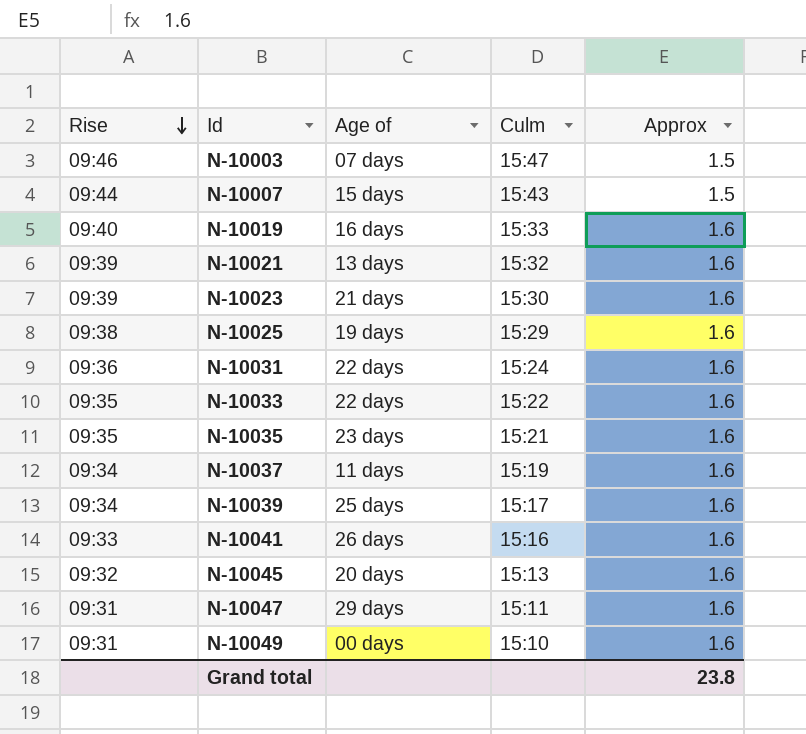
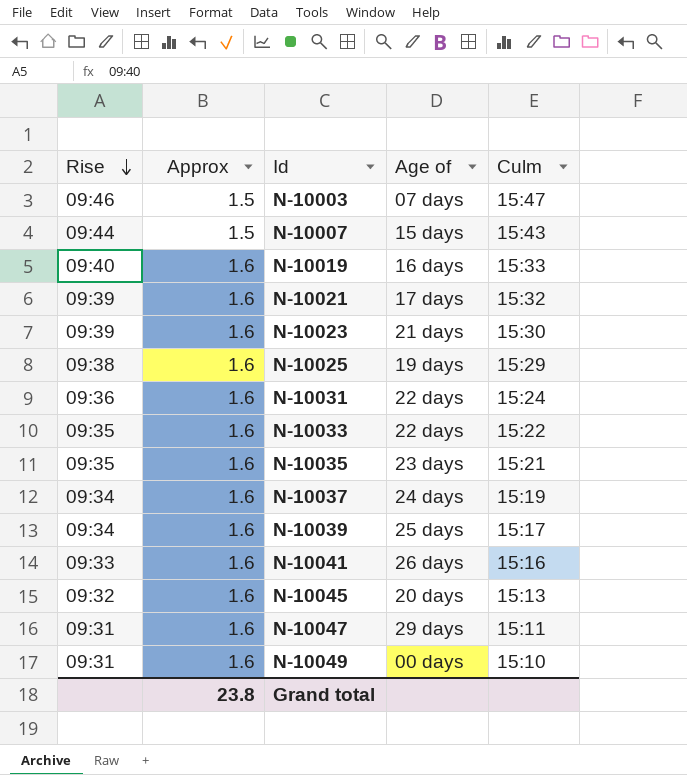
column Approx | position: 5 -> 2
N-10021 | Age of: 13 days -> 17 days
N-10037 | Age of: 11 days -> 24 days

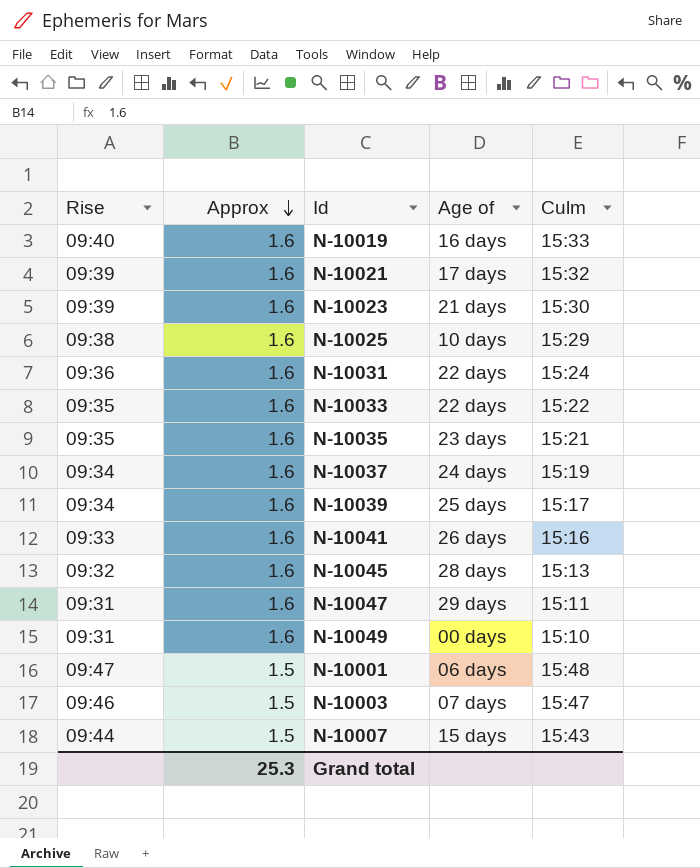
row order: Rise descending -> Approx descending
N-10025 | Age of: 19 days -> 10 days
N-10045 | Age of: 20 days -> 28 days
row N-10001: none -> 09:47 | 1.5 | 06 days | 15:48
Grand total | Approx: 23.8 -> 25.3

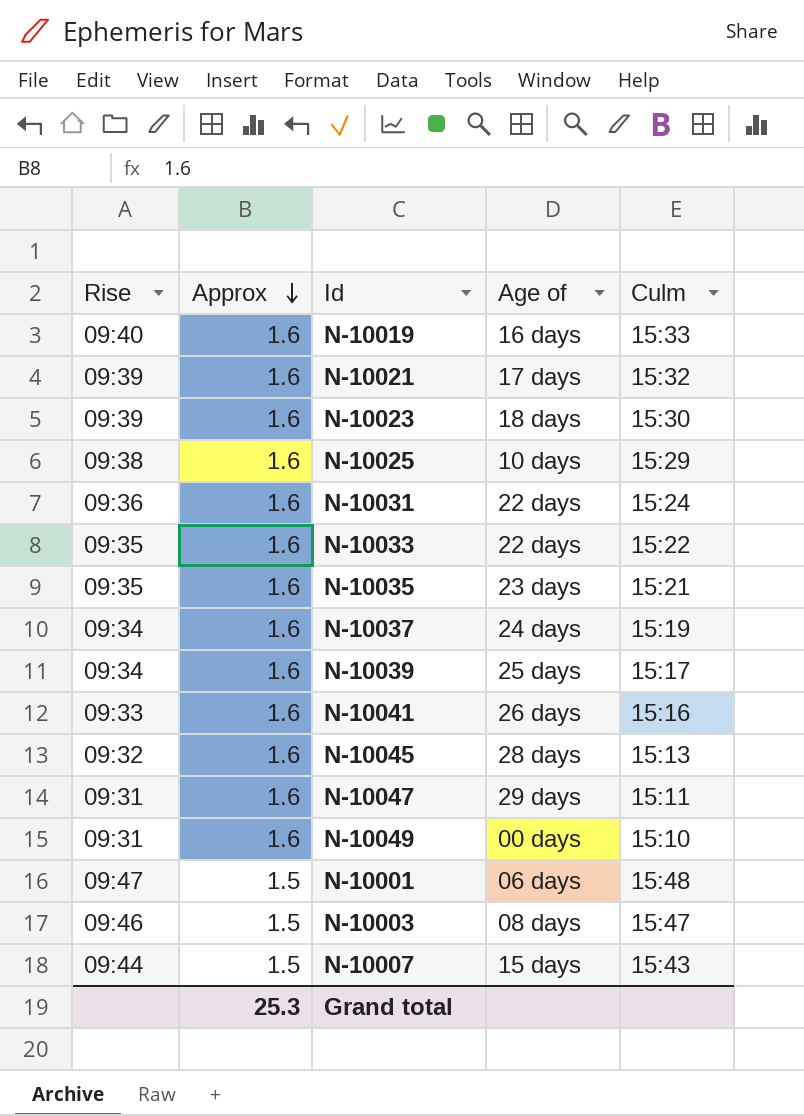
N-10023 | Age of: 21 days -> 18 days
N-10003 | Age of: 07 days -> 08 days

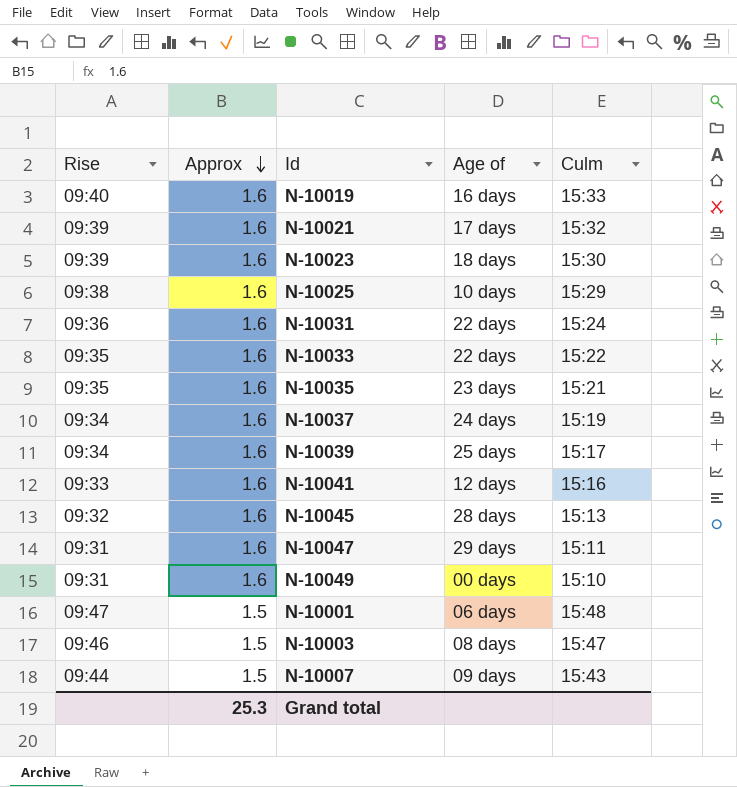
N-10041 | Age of: 26 days -> 12 days
N-10007 | Age of: 15 days -> 09 days

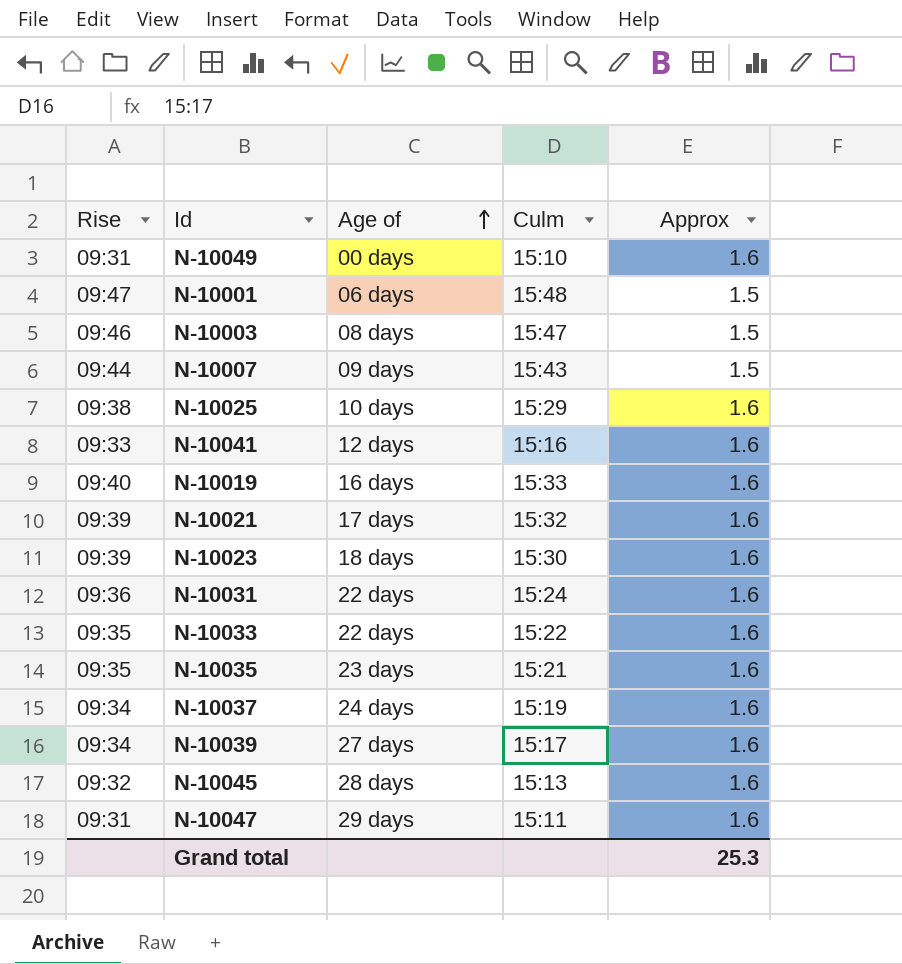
row order: Approx descending -> Age of ascending
column Approx | position: 2 -> 5
N-10039 | Age of: 25 days -> 27 days

